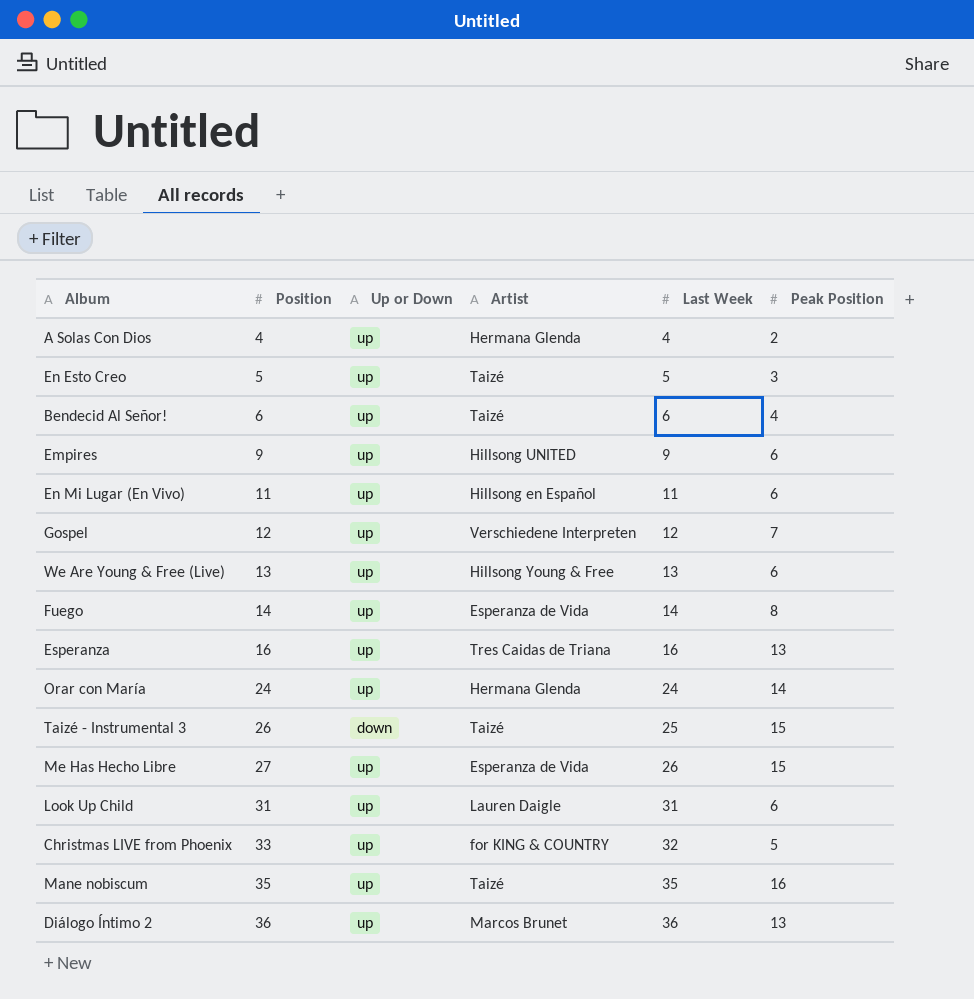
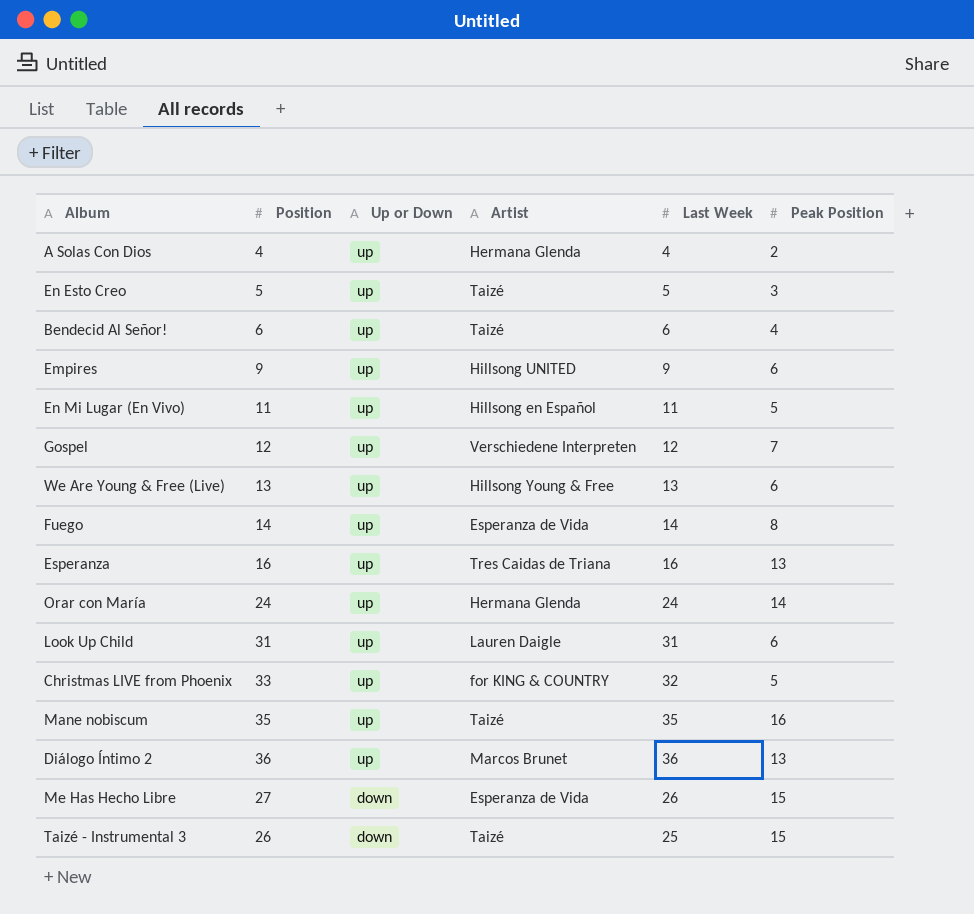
row order: Position ascending -> Up or Down descending
En Mi Lugar (En Vivo) | Peak Position: 6 -> 5
Me Has Hecho Libre | Up or Down: up -> down

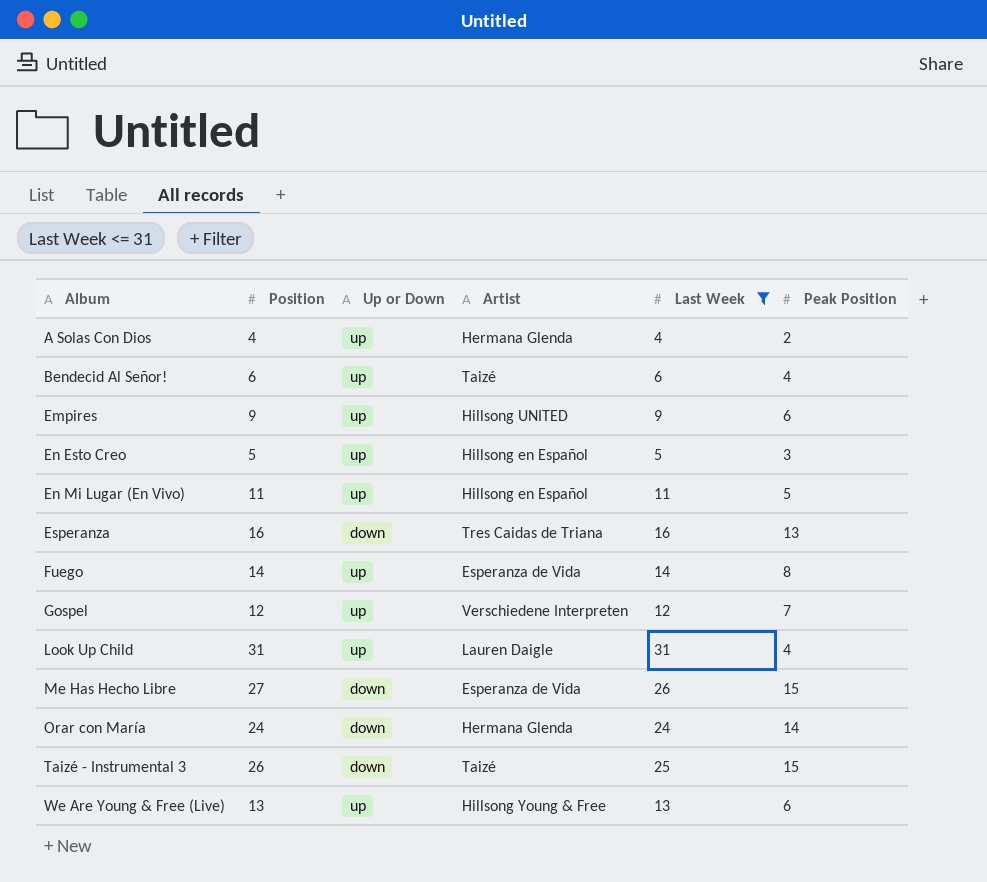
filter: none -> Last Week <= 31
row order: Up or Down descending -> Album ascending
En Esto Creo | Artist: Taizé -> Hillsong en Español
Esperanza | Up or Down: up -> down
Look Up Child | Peak Position: 6 -> 4
Orar con María | Up or Down: up -> down

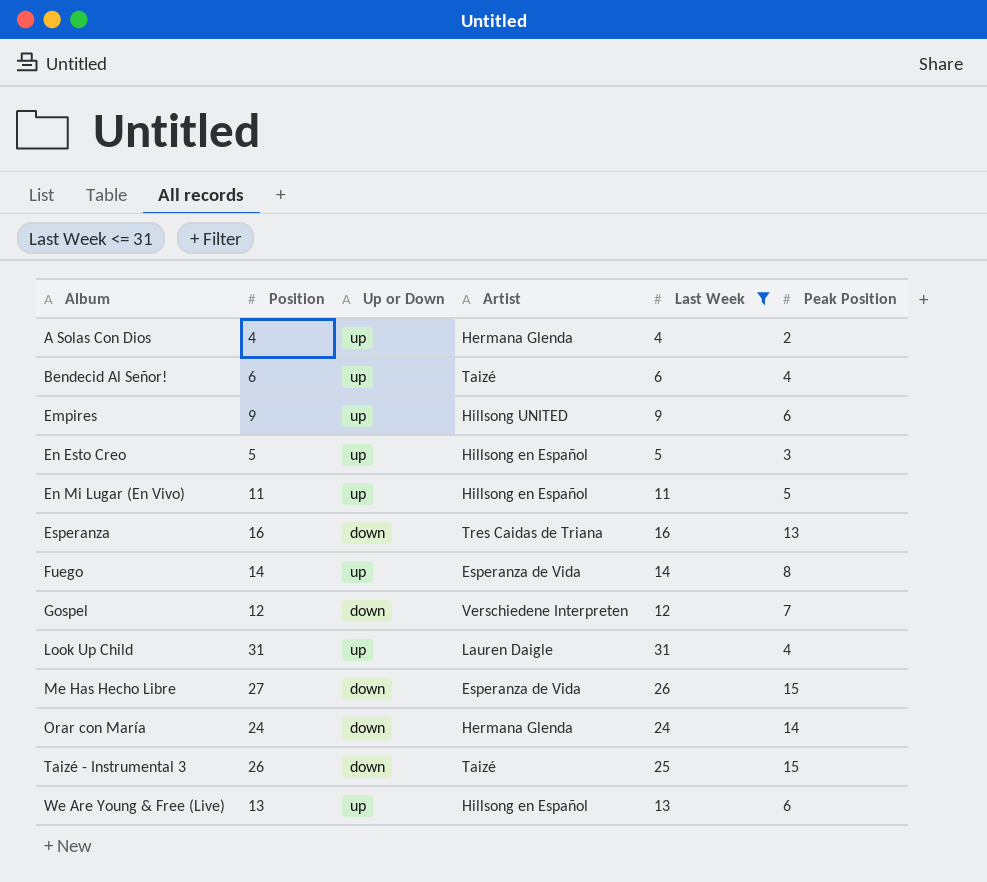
Gospel | Up or Down: up -> down
We Are Young & Free (Live) | Artist: Hillsong Young & Free -> Hillsong en Español

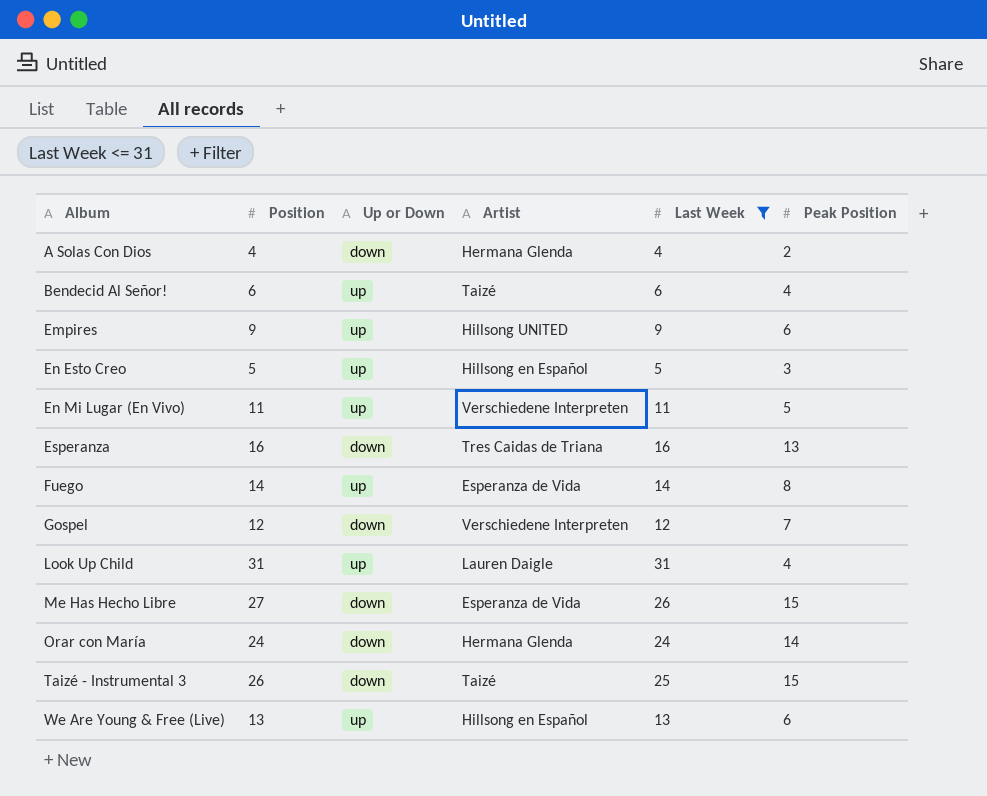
A Solas Con Dios | Up or Down: up -> down
En Mi Lugar (En Vivo) | Artist: Hillsong en Español -> Verschiedene Interpreten

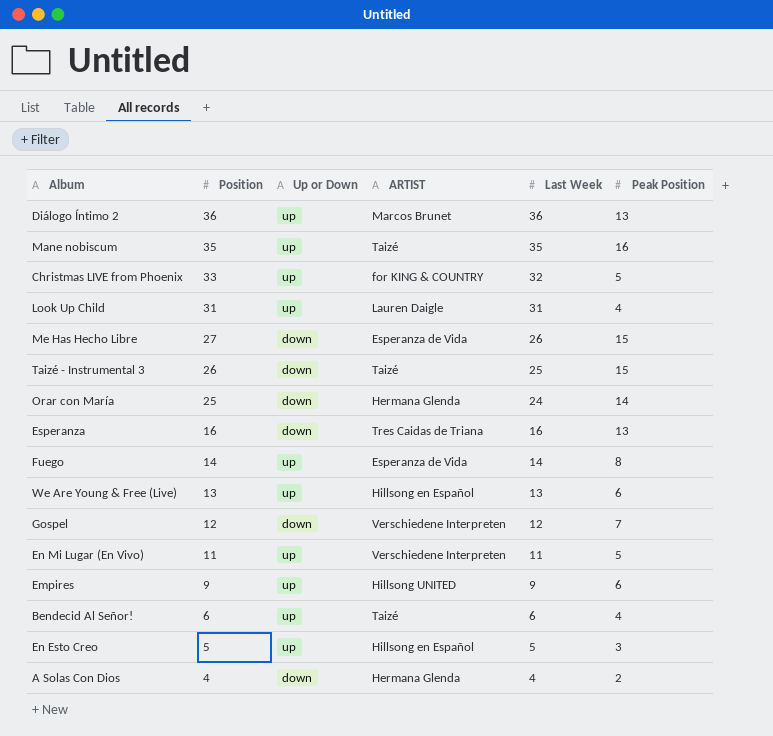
filter: Last Week <= 31 -> none
row order: Album ascending -> Position descending
column name: Artist -> ARTIST
Orar con María | Position: 24 -> 25

